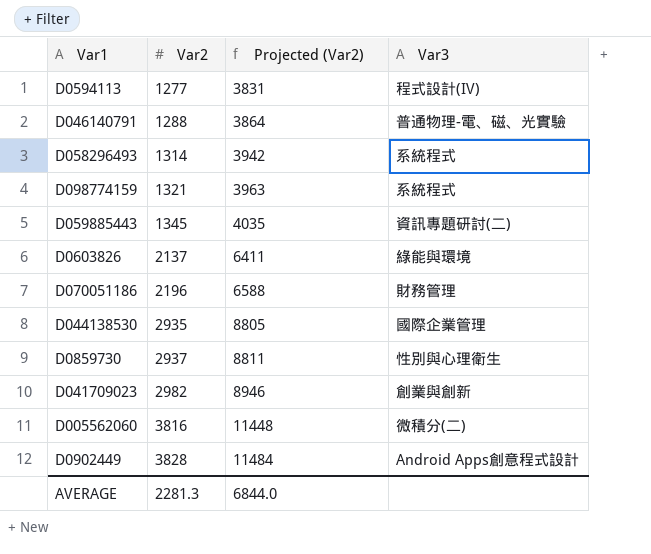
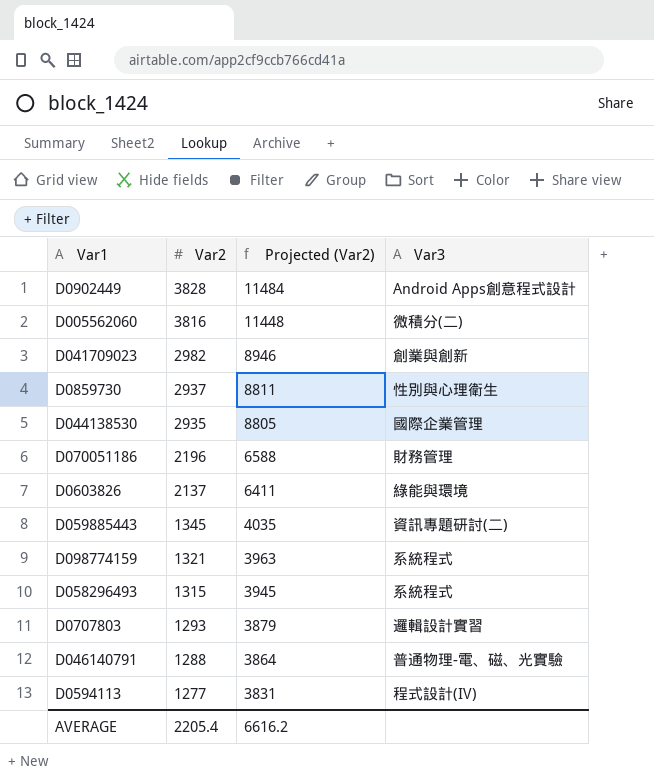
row order: Var2 ascending -> Var2 descending
D058296493 | Var2: 1314 -> 1315
D058296493 | Projected (Var2): 3942 -> 3945
row D0707803: none -> 1293 | 3879 | 邏輯設計實習
AVERAGE | Var2: 2281.3 -> 2205.4
AVERAGE | Projected (Var2): 6844.0 -> 6616.2

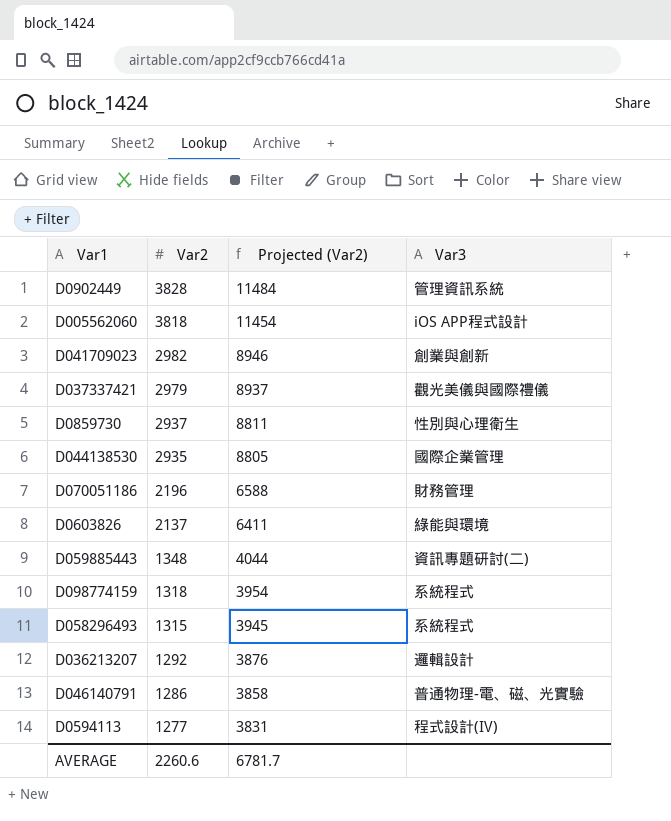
row D0707803: 1293 | 3879 | 邏輯設計實習 -> none
D0902449 | Var3: Android Apps創意程式設計 -> 管理資訊系統
D005562060 | Var2: 3816 -> 3818
D005562060 | Projected (Var2): 11448 -> 11454
D005562060 | Var3: 微積分(二) -> iOS APP程式設計
row D037337421: none -> 2979 | 8937 | 觀光美儀與國際禮儀
D059885443 | Var2: 1345 -> 1348
D059885443 | Projected (Var2): 4035 -> 4044
D098774159 | Var2: 1321 -> 1318
D098774159 | Projected (Var2): 3963 -> 3954
row D036213207: none -> 1292 | 3876 | 邏輯設計
D046140791 | Var2: 1288 -> 1286
D046140791 | Projected (Var2): 3864 -> 3858
AVERAGE | Var2: 2205.4 -> 2260.6
AVERAGE | Projected (Var2): 6616.2 -> 6781.7

